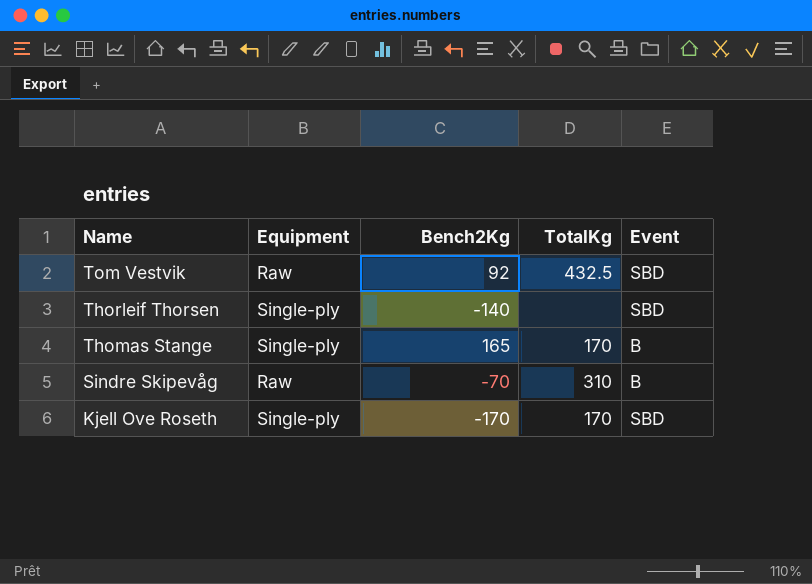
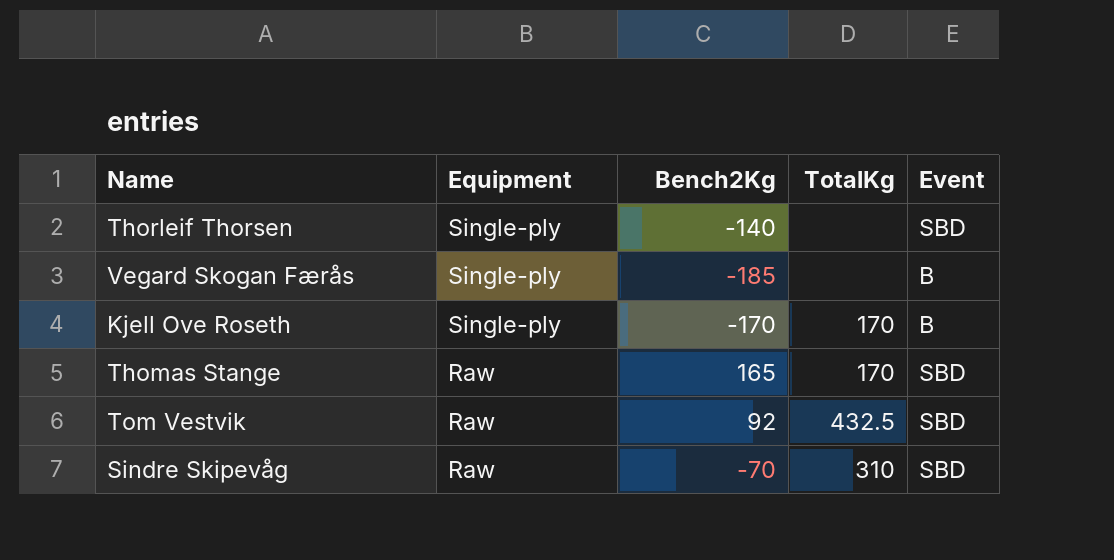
row order: Name descending -> Equipment descending
row Vegard Skogan Færås: none -> Single-ply | -185 | none | B
Kjell Ove Roseth | Event: SBD -> B
Thomas Stange | Equipment: Single-ply -> Raw
Thomas Stange | Event: B -> SBD
Sindre Skipevåg | Event: B -> SBD

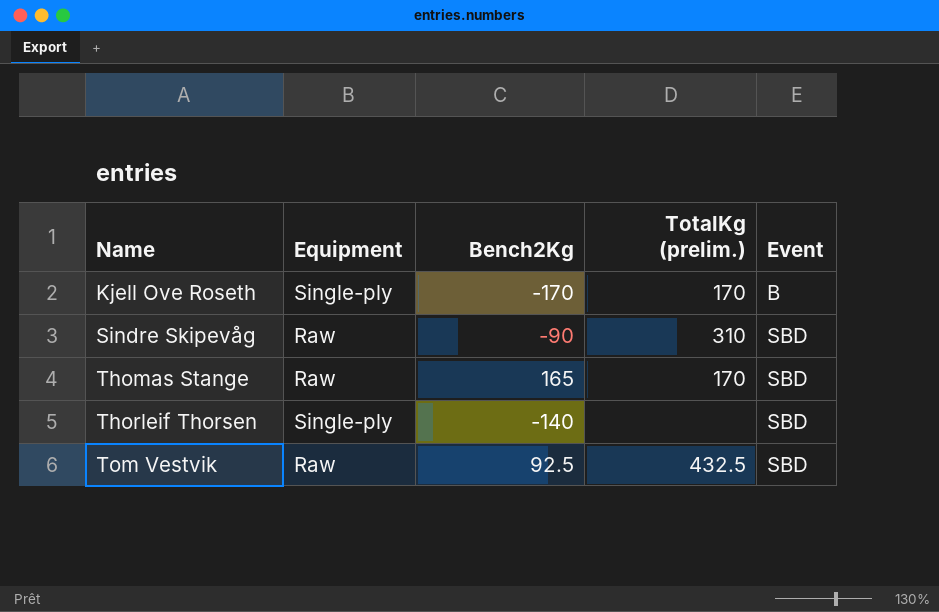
row order: Equipment descending -> Name ascending
column name: TotalKg -> TotalKg (prelim.)
row Vegard Skogan Færås: Single-ply | -185 | none | B -> none
Sindre Skipevåg | Bench2Kg: -70 -> -90
Tom Vestvik | Bench2Kg: 92 -> 92.5

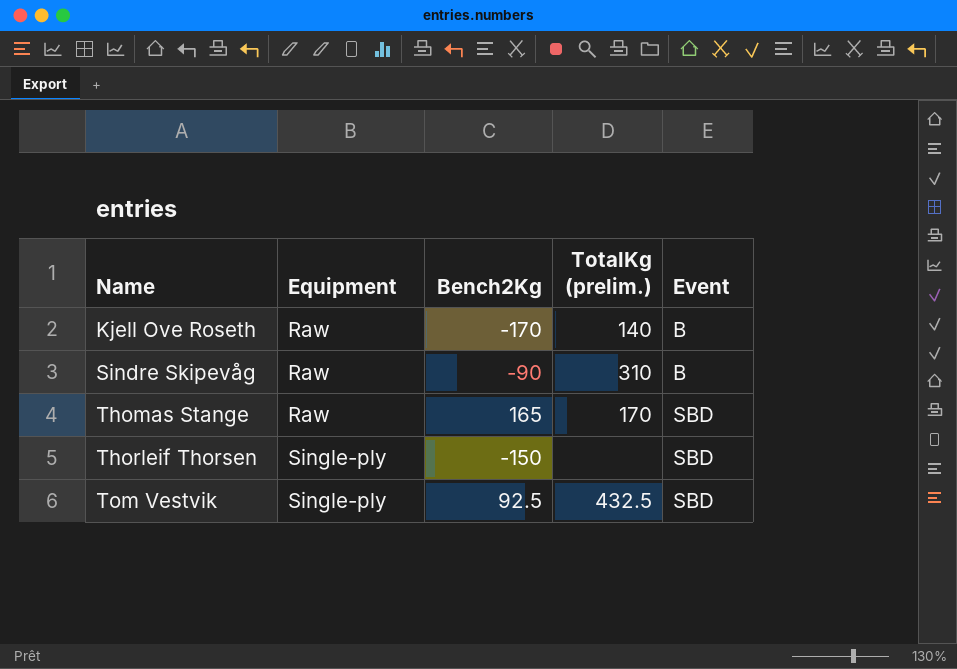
Kjell Ove Roseth | Equipment: Single-ply -> Raw
Kjell Ove Roseth | TotalKg (prelim.): 170 -> 140
Sindre Skipevåg | Event: SBD -> B
Thorleif Thorsen | Bench2Kg: -140 -> -150
Tom Vestvik | Equipment: Raw -> Single-ply

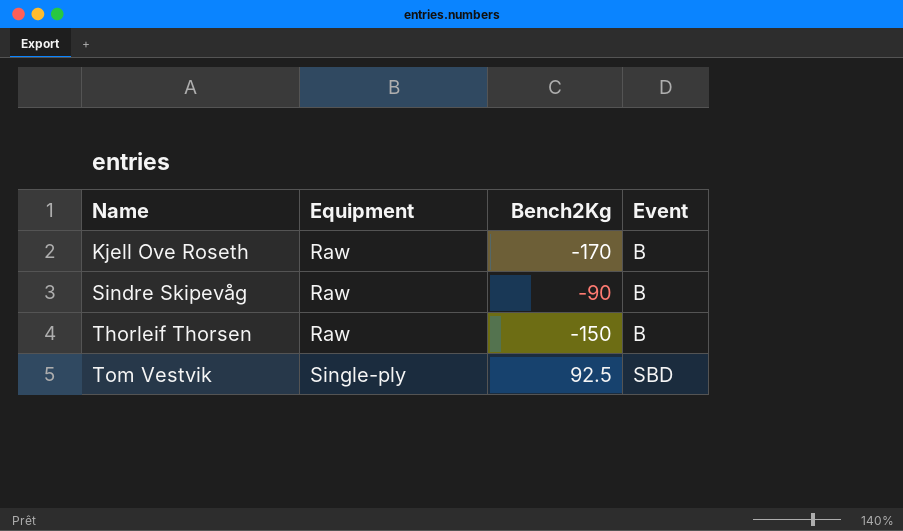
column TotalKg (prelim.) | position: 4 -> none
row Thomas Stange: Raw | 165 | 170 | SBD -> none
Thorleif Thorsen | Equipment: Single-ply -> Raw
Thorleif Thorsen | Event: SBD -> B

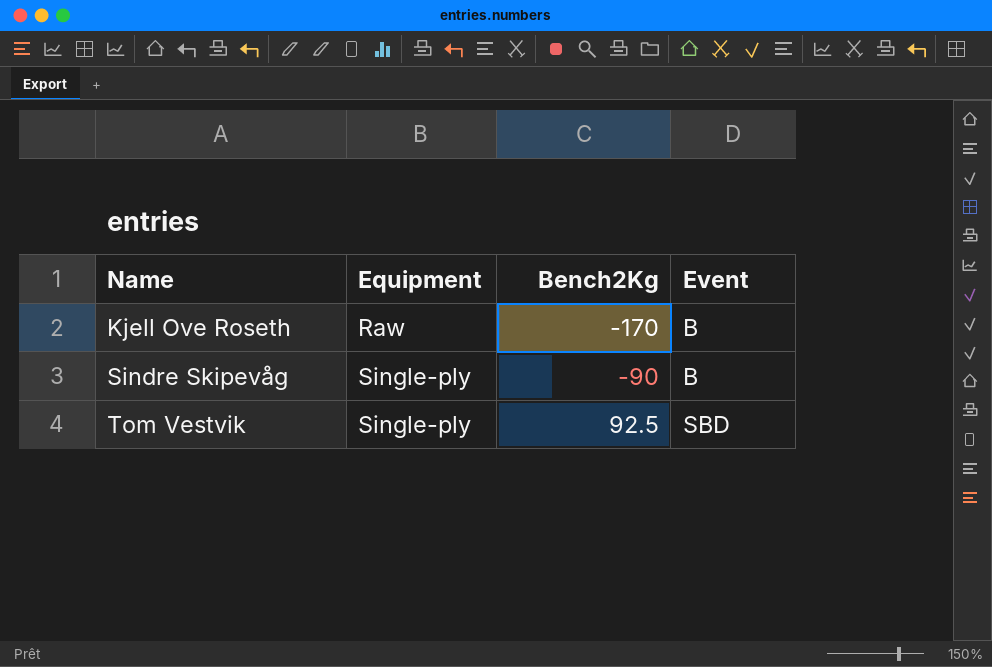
row Thorleif Thorsen: Raw | -150 | B -> none
Sindre Skipevåg | Equipment: Raw -> Single-ply

